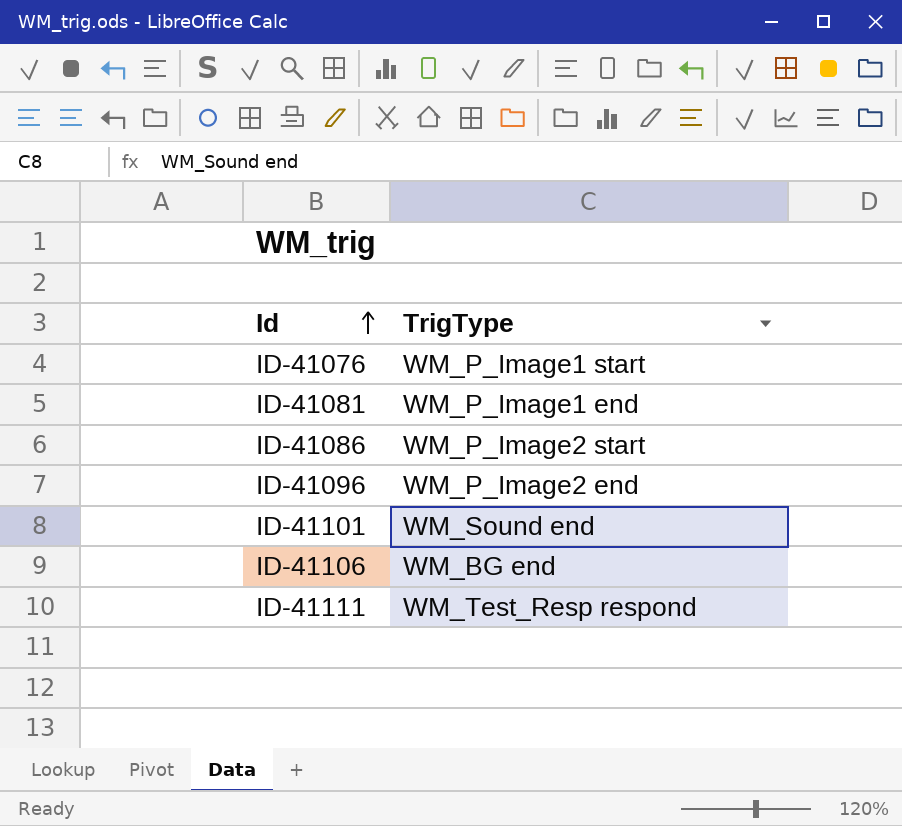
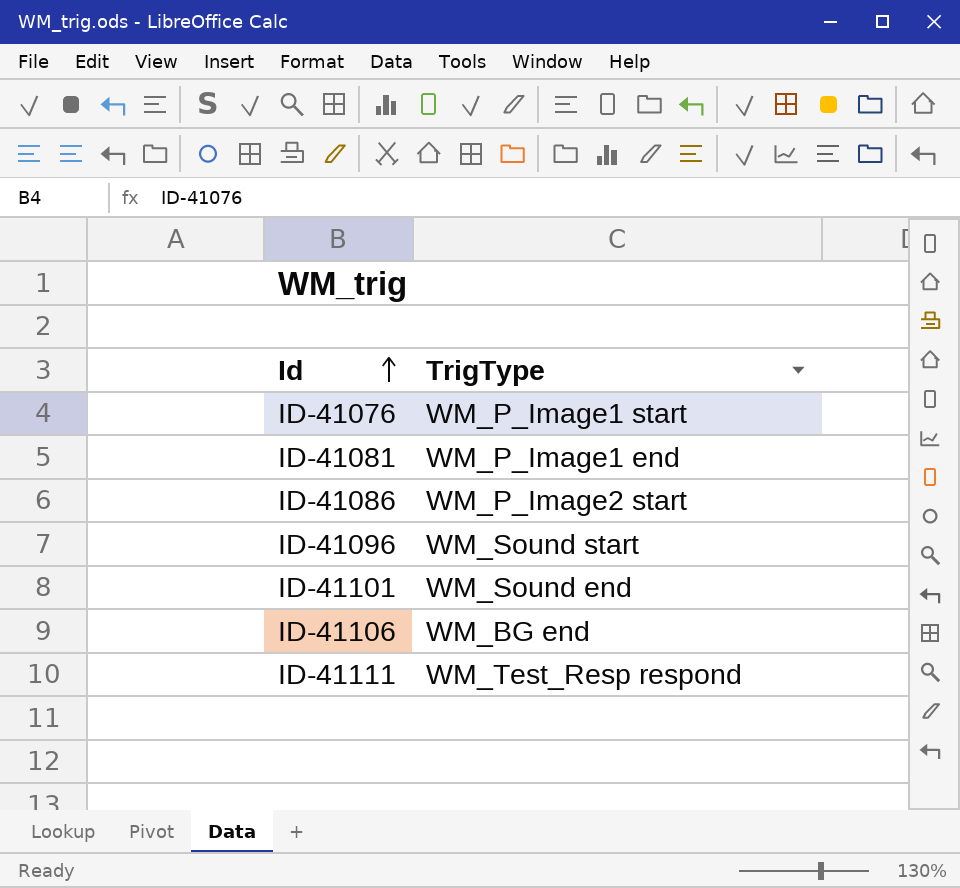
ID-41096 | TrigType: WM_P_Image2 end -> WM_Sound start

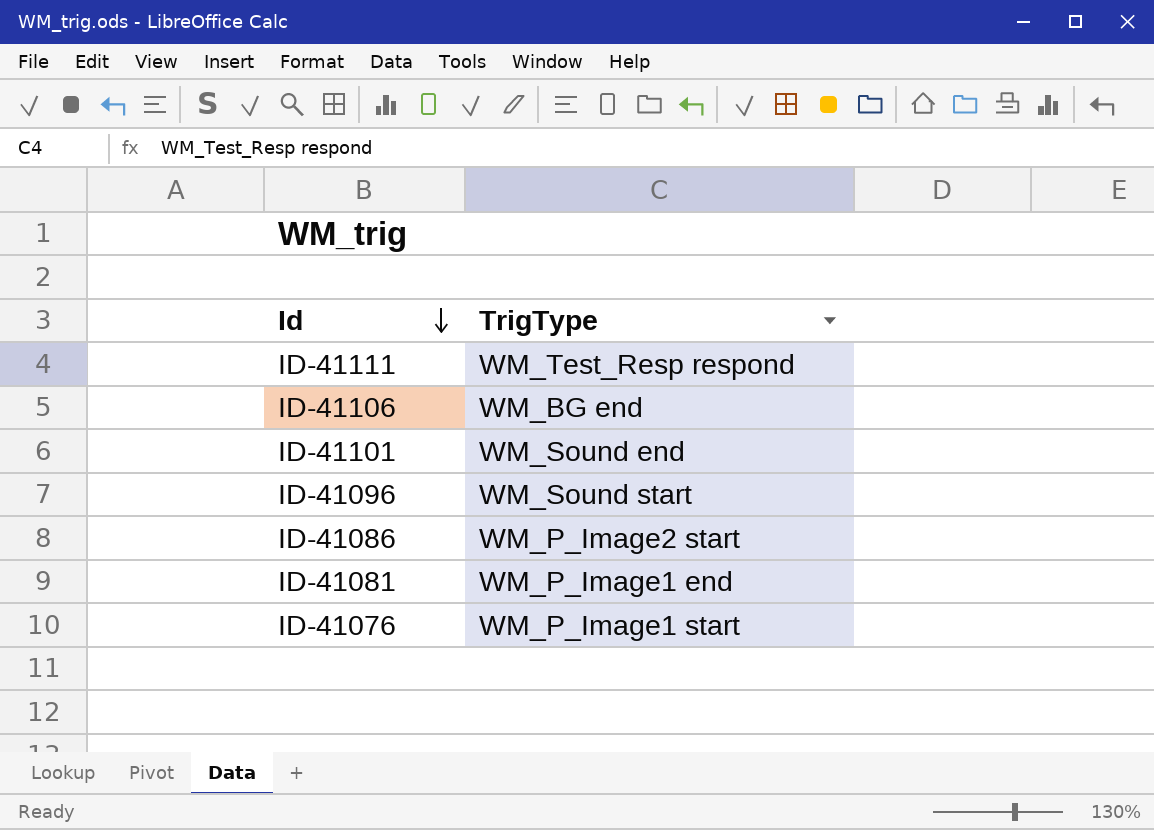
row order: Id ascending -> Id descending

